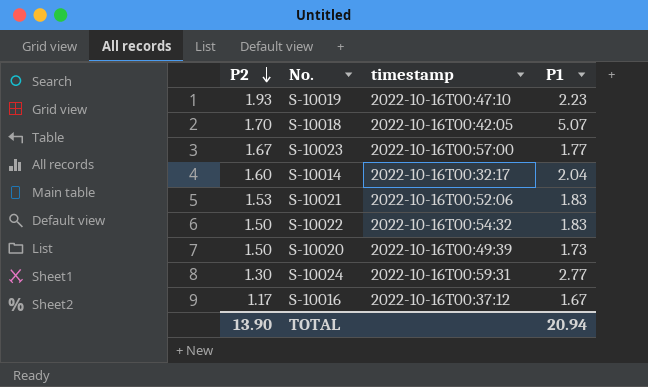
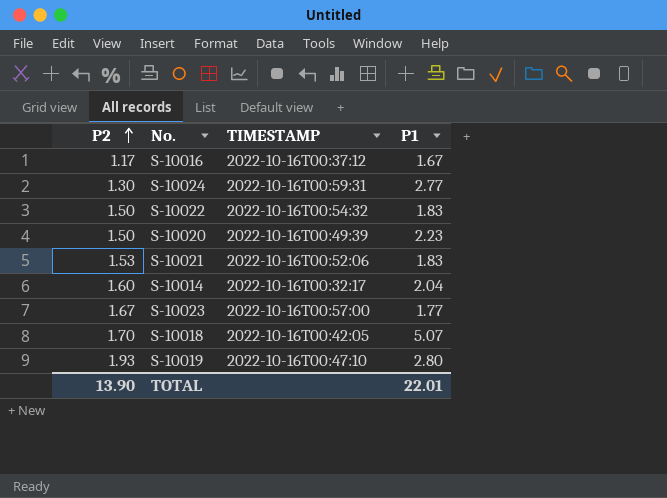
row order: P2 descending -> P2 ascending
column name: timestamp -> TIMESTAMP
S-10020 | P1: 1.73 -> 2.23
S-10019 | P1: 2.23 -> 2.80
TOTAL | P1: 20.94 -> 22.01

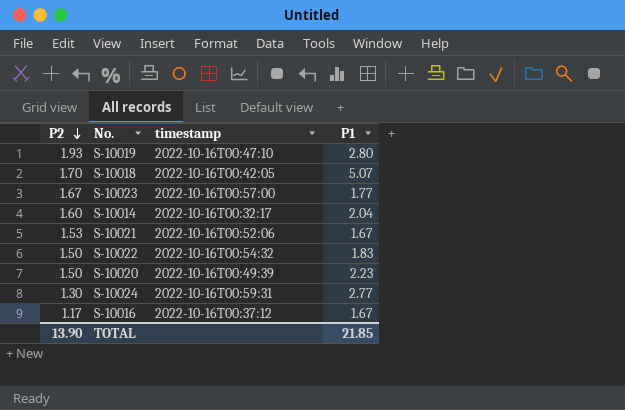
row order: P2 ascending -> P2 descending
column name: TIMESTAMP -> timestamp
S-10021 | P1: 1.83 -> 1.67
TOTAL | P1: 22.01 -> 21.85

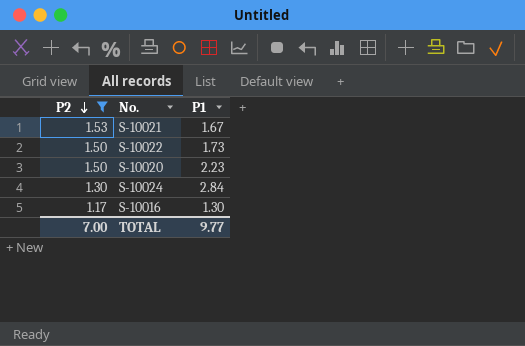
filter: none -> P2 <= 1.53
column timestamp | position: 3 -> none
S-10022 | P1: 1.83 -> 1.73
S-10024 | P1: 2.77 -> 2.84
S-10016 | P1: 1.67 -> 1.30
TOTAL | P2: 13.90 -> 7.00
TOTAL | P1: 21.85 -> 9.77

